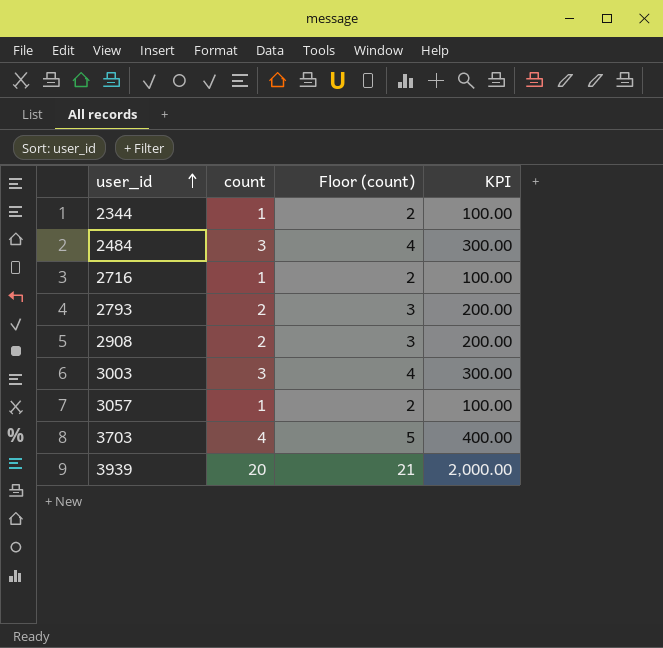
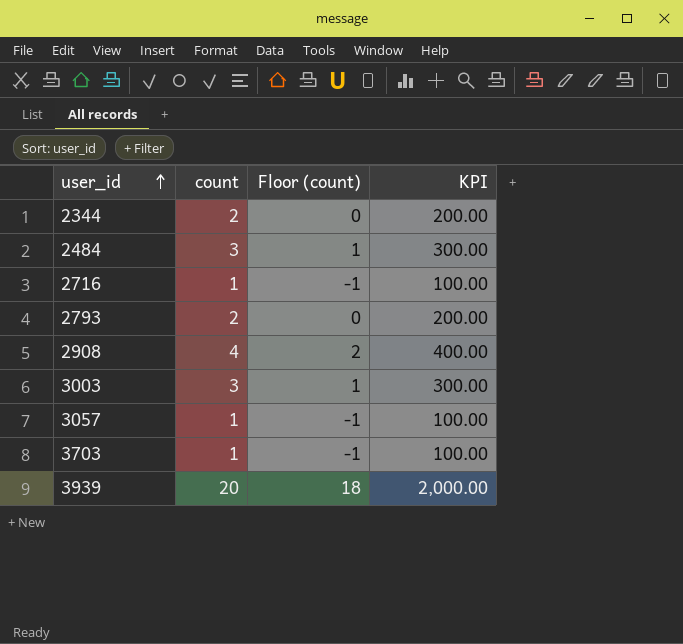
column Floor (count) | formula: [count] + 1 -> [count] - 2
2344 | count: 1 -> 2
2344 | KPI: 100.00 -> 200.00
2908 | count: 2 -> 4
2908 | KPI: 200.00 -> 400.00
3703 | count: 4 -> 1
3703 | KPI: 400.00 -> 100.00

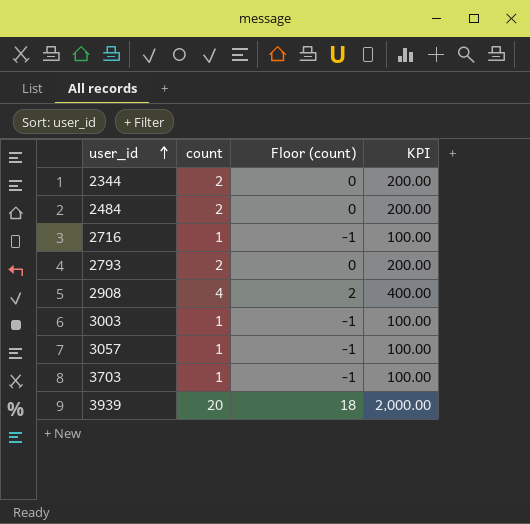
2484 | count: 3 -> 2
2484 | Floor (count): 1 -> 0
2484 | KPI: 300.00 -> 200.00
3003 | count: 3 -> 1
3003 | Floor (count): 1 -> -1
3003 | KPI: 300.00 -> 100.00

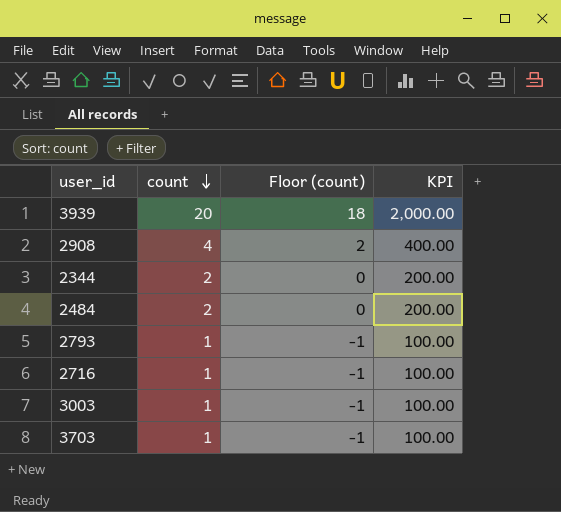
row order: user_id ascending -> count descending
row 3057: 1 | -1 | 100.00 -> none
2793 | count: 2 -> 1
2793 | Floor (count): 0 -> -1
2793 | KPI: 200.00 -> 100.00

